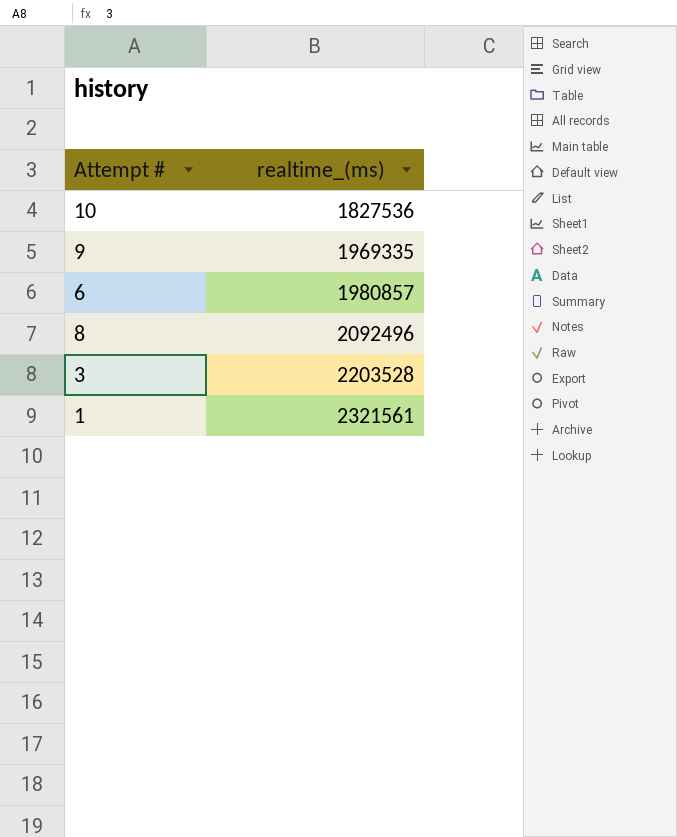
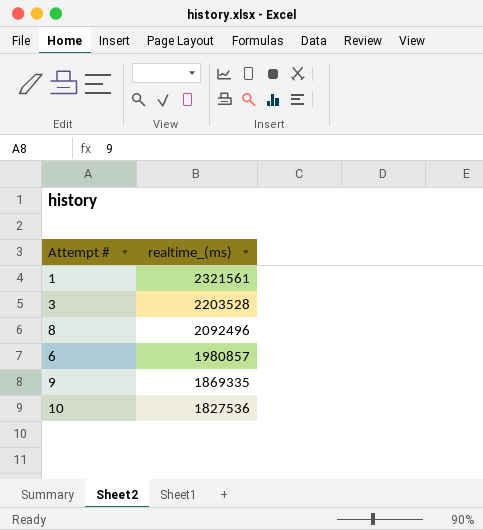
row order: realtime_(ms) ascending -> realtime_(ms) descending
9 | realtime_(ms): 1969335 -> 1869335

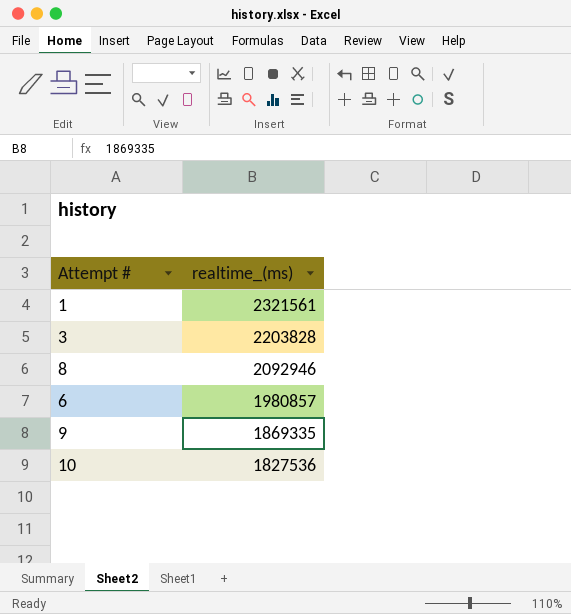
3 | realtime_(ms): 2203528 -> 2203828
8 | realtime_(ms): 2092496 -> 2092946

